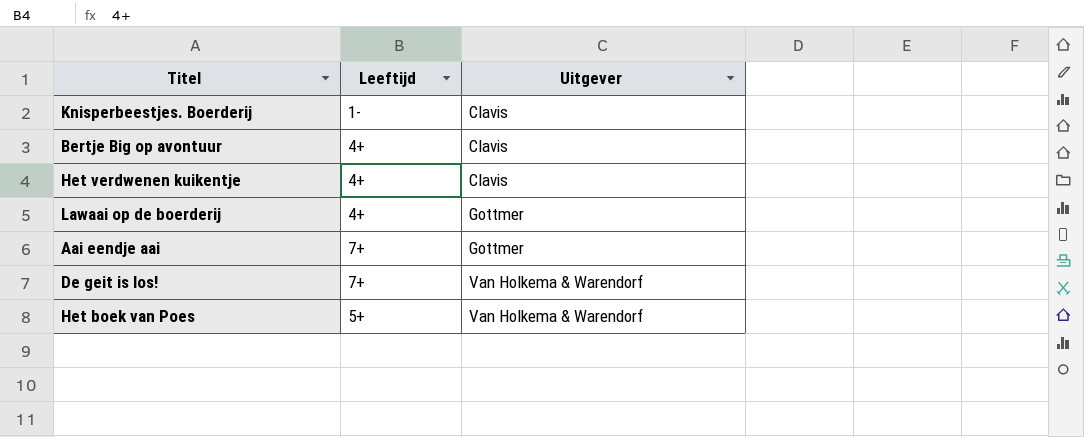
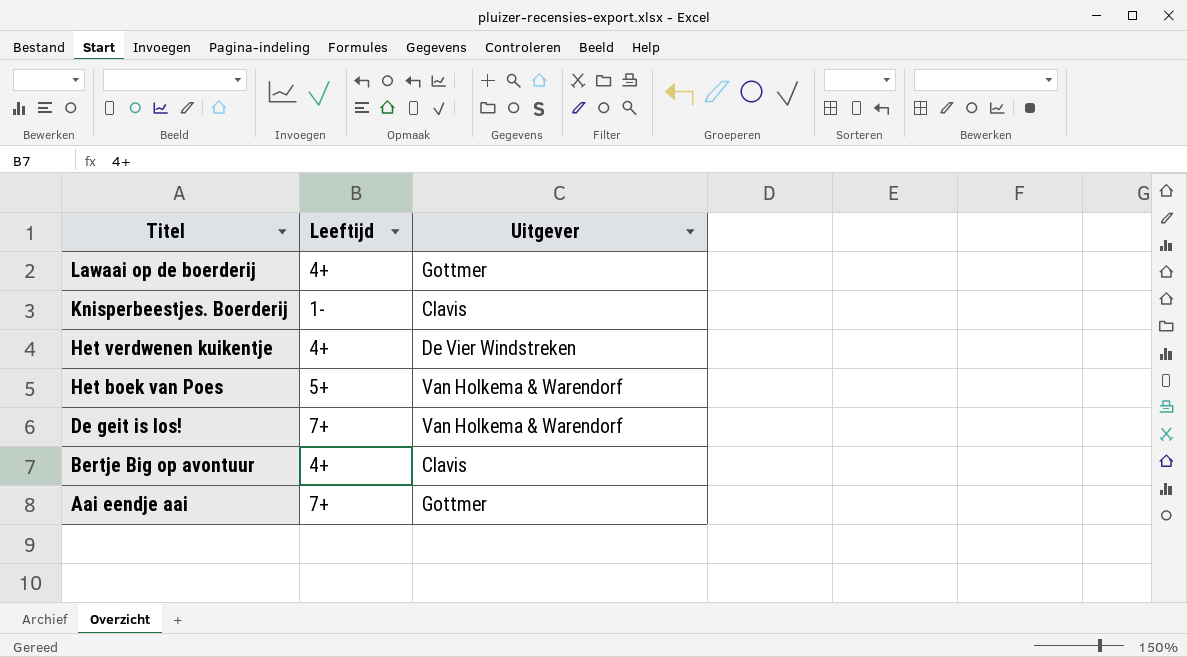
row order: Uitgever ascending -> Titel descending
Het verdwenen kuikentje | Uitgever: Clavis -> De Vier Windstreken

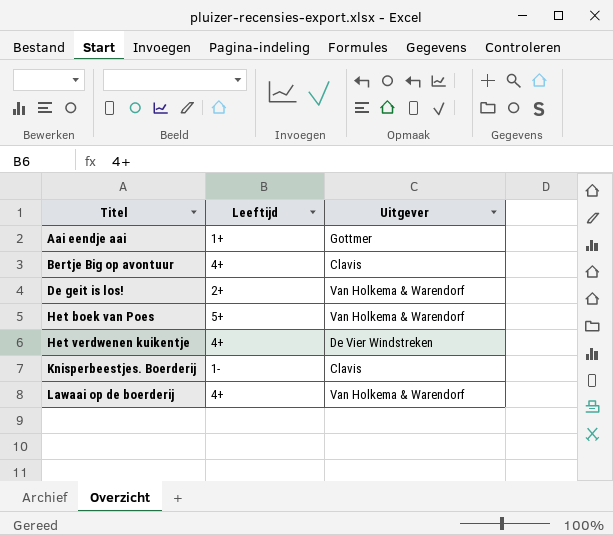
row order: Titel descending -> Titel ascending
Aai eendje aai | Leeftijd: 7+ -> 1+
De geit is los! | Leeftijd: 7+ -> 2+
Lawaai op de boerderij | Uitgever: Gottmer -> Van Holkema & Warendorf

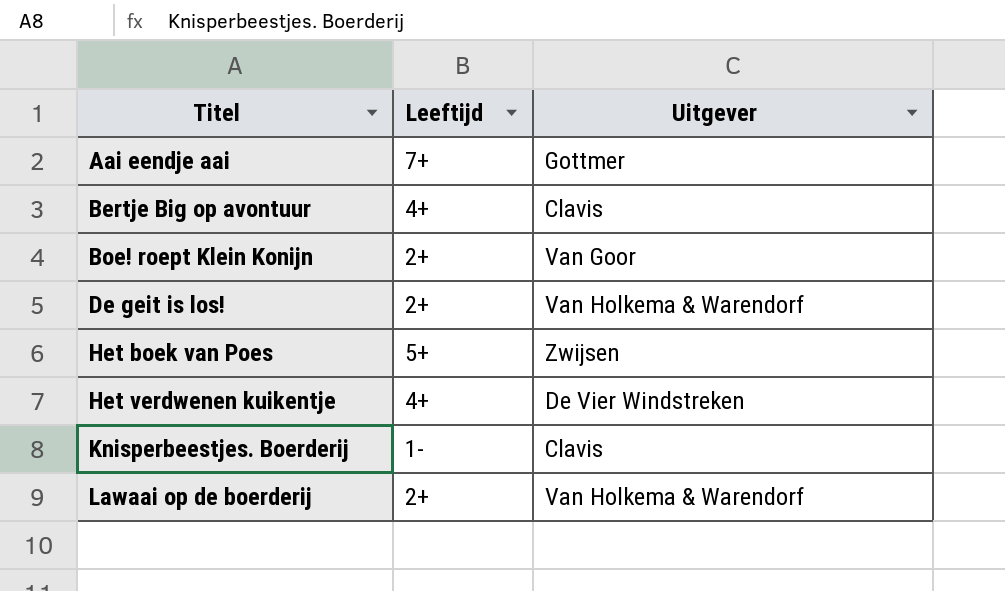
Aai eendje aai | Leeftijd: 1+ -> 7+
row Boe! roept Klein Konijn: none -> 2+ | Van Goor
Het boek van Poes | Uitgever: Van Holkema & Warendorf -> Zwijsen
Lawaai op de boerderij | Leeftijd: 4+ -> 2+

